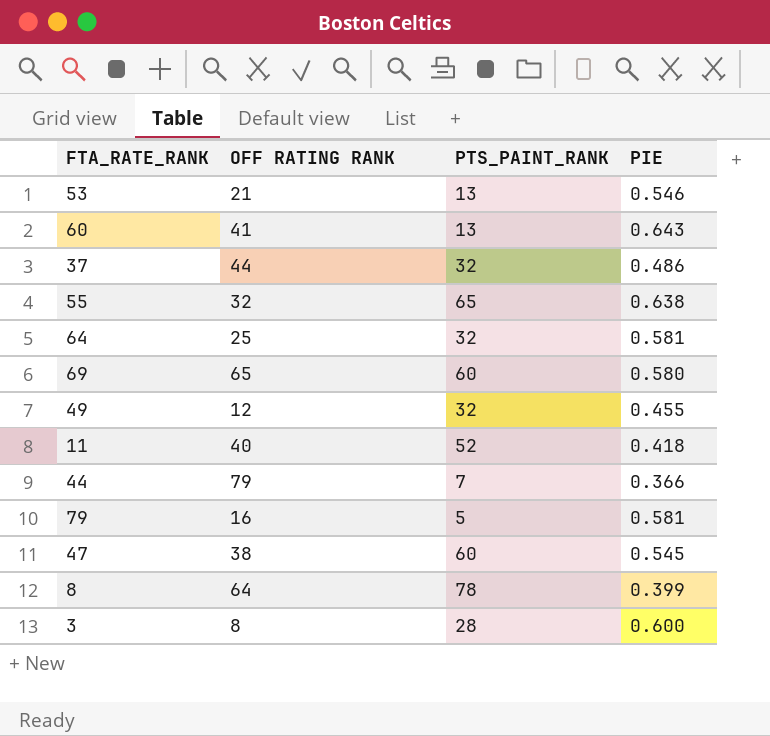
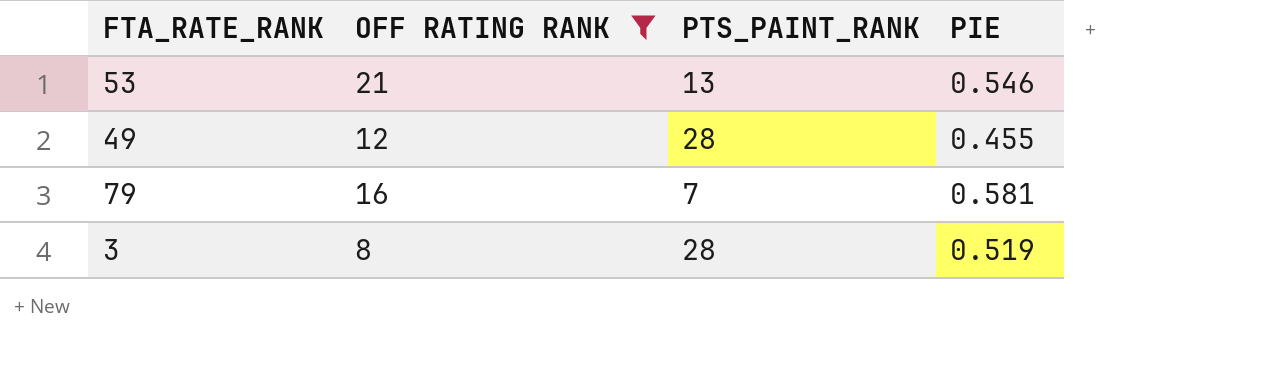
filter: none -> OFF RATING RANK <= 21
49 | PTS_PAINT_RANK: 32 -> 28
79 | PTS_PAINT_RANK: 5 -> 7
3 | PIE: 0.600 -> 0.519

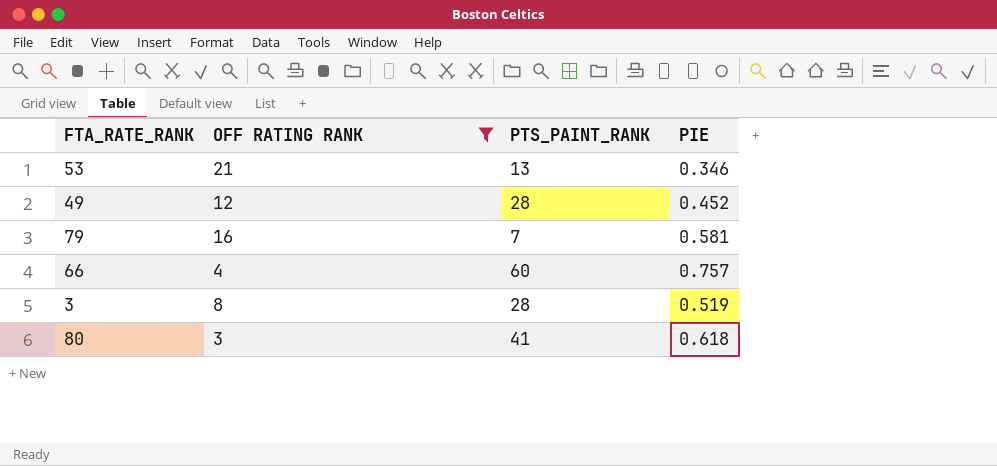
53 | PIE: 0.546 -> 0.346
49 | PIE: 0.455 -> 0.452
row 66: none -> 4 | 60 | 0.757
row 80: none -> 3 | 41 | 0.618

